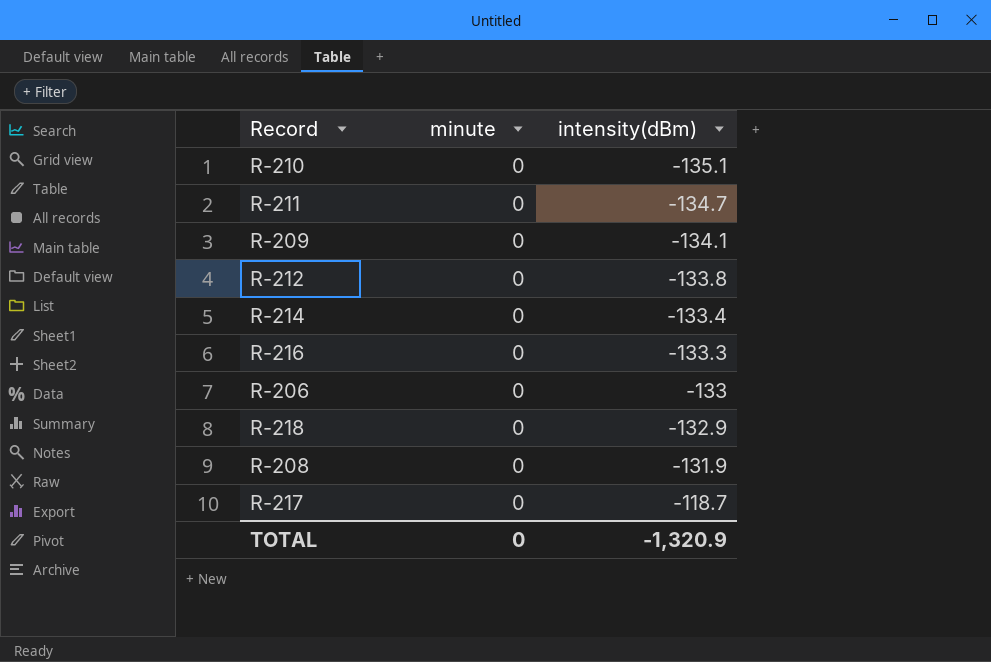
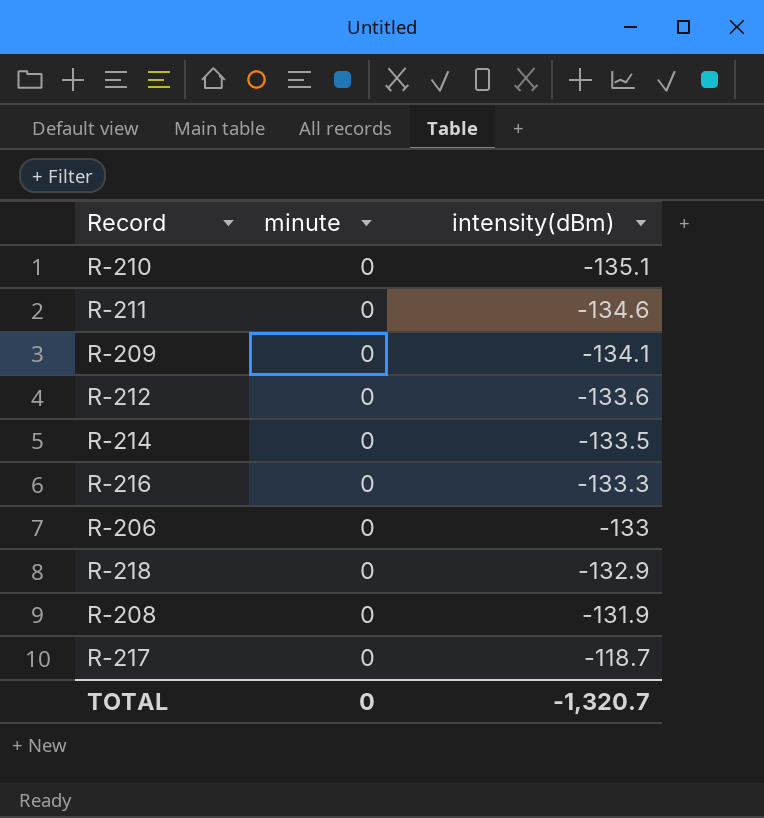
R-211 | intensity(dBm): -134.7 -> -134.6
R-212 | intensity(dBm): -133.8 -> -133.6
R-214 | intensity(dBm): -133.4 -> -133.5
TOTAL | intensity(dBm): -1,320.9 -> -1,320.7

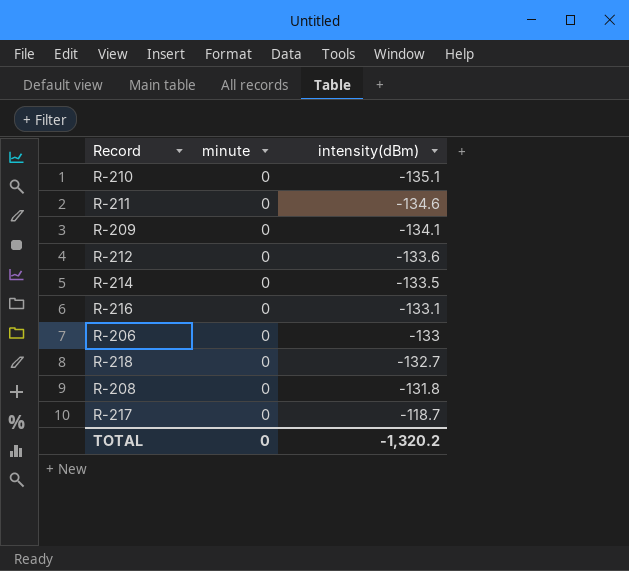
R-216 | intensity(dBm): -133.3 -> -133.1
R-218 | intensity(dBm): -132.9 -> -132.7
R-208 | intensity(dBm): -131.9 -> -131.8
TOTAL | intensity(dBm): -1,320.7 -> -1,320.2

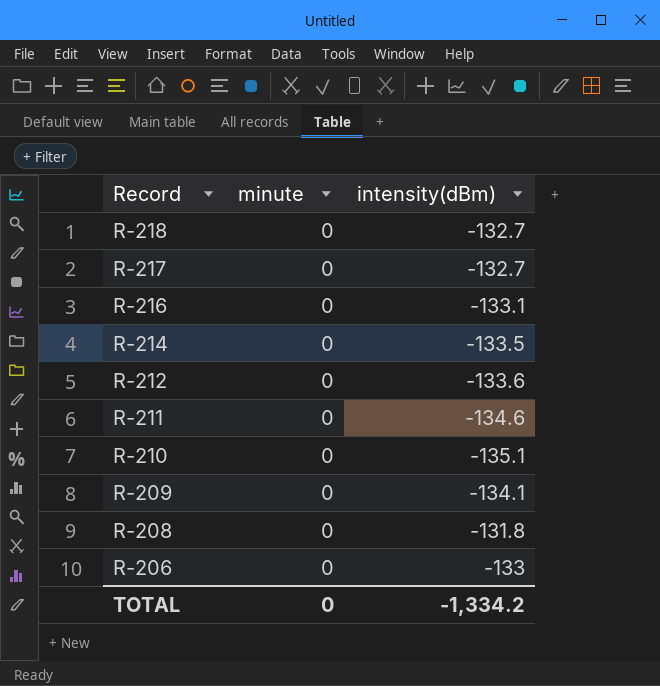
row order: intensity(dBm) ascending -> Record descending
R-217 | intensity(dBm): -118.7 -> -132.7
TOTAL | intensity(dBm): -1,320.2 -> -1,334.2

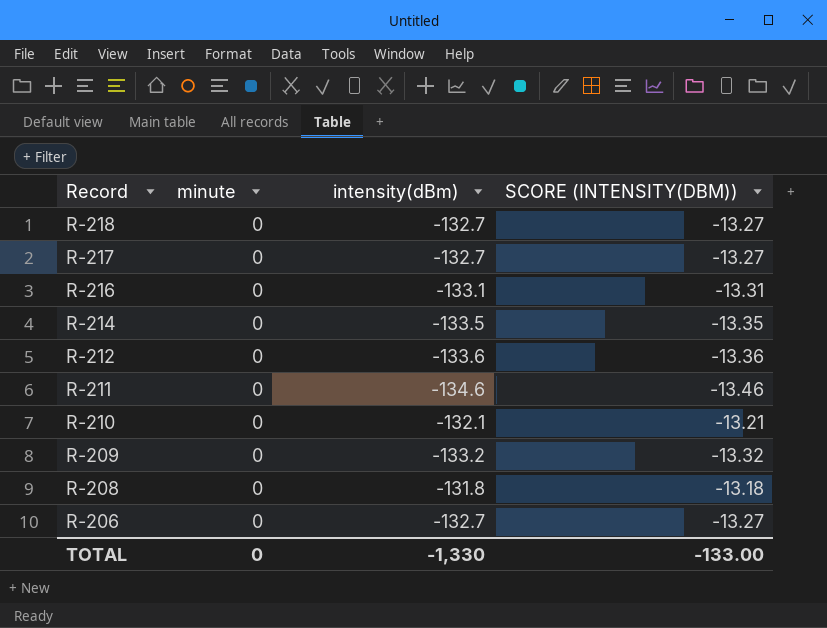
column SCORE (INTENSITY(DBM)) | formula: none -> [intensity(dBm)] * 0.1
R-210 | intensity(dBm): -135.1 -> -132.1
R-209 | intensity(dBm): -134.1 -> -133.2
R-206 | intensity(dBm): -133 -> -132.7
TOTAL | intensity(dBm): -1,334.2 -> -1,330

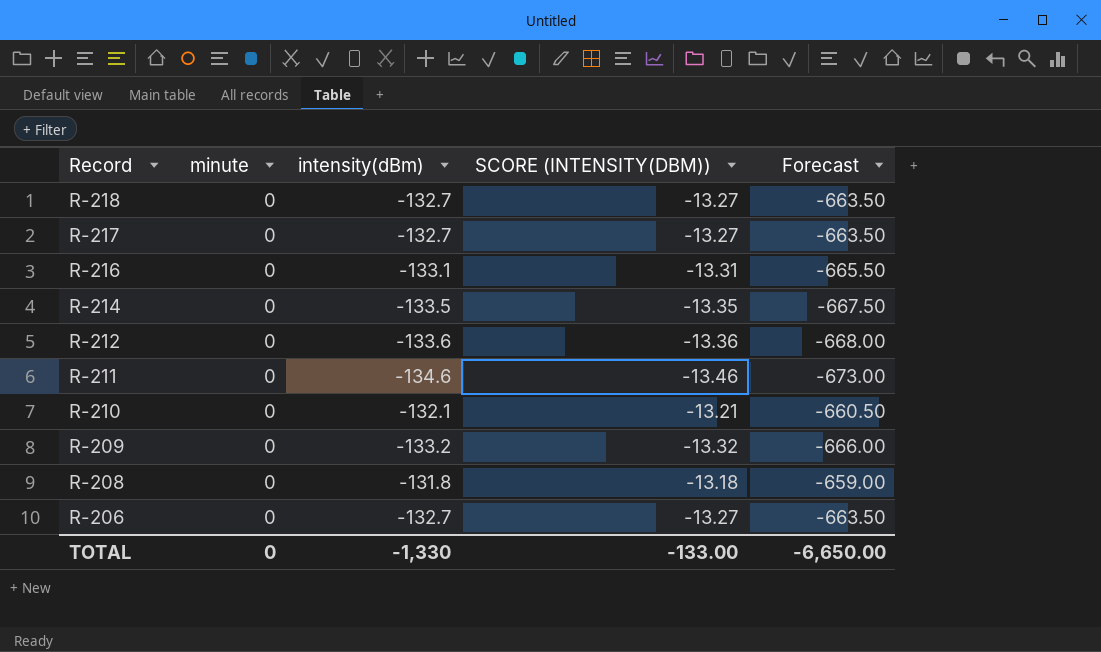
column Forecast | formula: none -> [intensity(dBm)] * 5

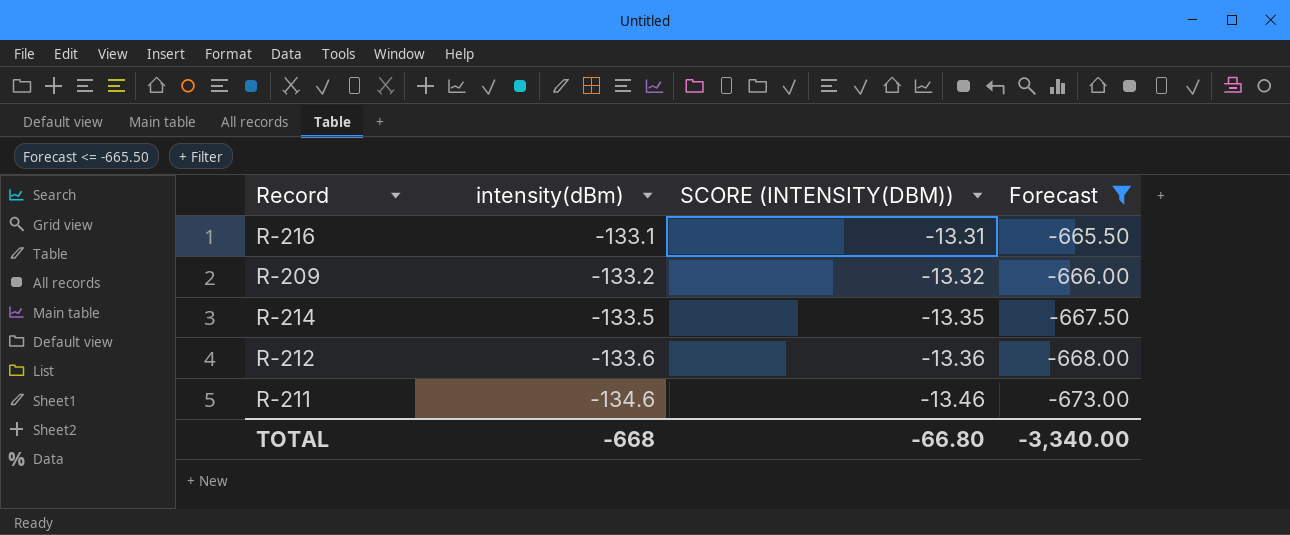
filter: none -> Forecast <= -665.50
row order: Record descending -> intensity(dBm) descending
column minute | position: 2 -> none
TOTAL | intensity(dBm): -1,330 -> -668
TOTAL | SCORE (INTENSITY(DBM)): -133.00 -> -66.80
TOTAL | Forecast: -6,650.00 -> -3,340.00

